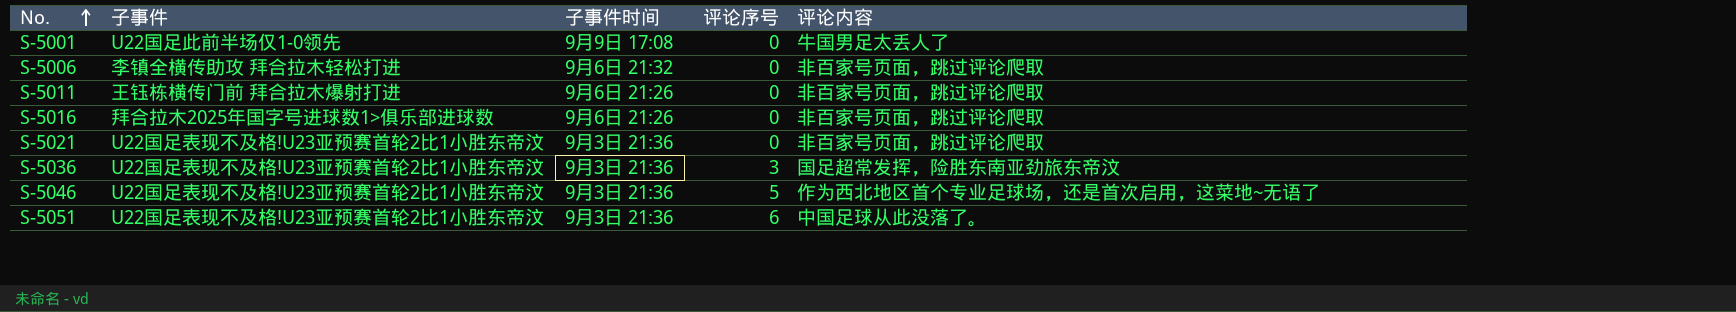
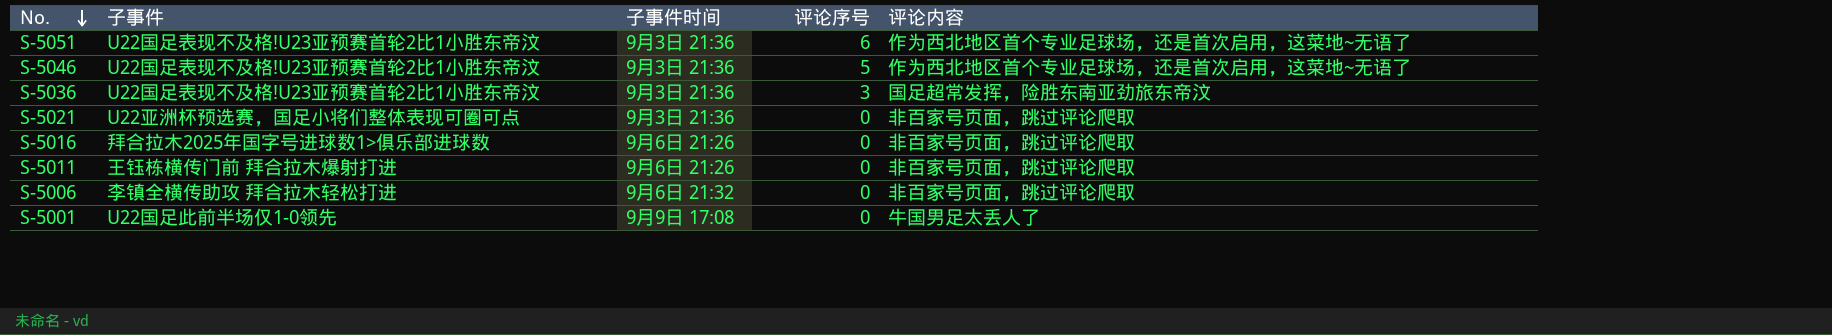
row order: No. ascending -> No. descending
S-5051 | 评论内容: 中国足球从此没落了。 -> 作为西北地区首个专业足球场，还是首次启用，这菜地~无语了
S-5021 | 子事件: U22国足表现不及格!U23亚预赛首轮2比1小胜东帝汶 -> U22亚洲杯预选赛，国足小将们整体表现可圈可点

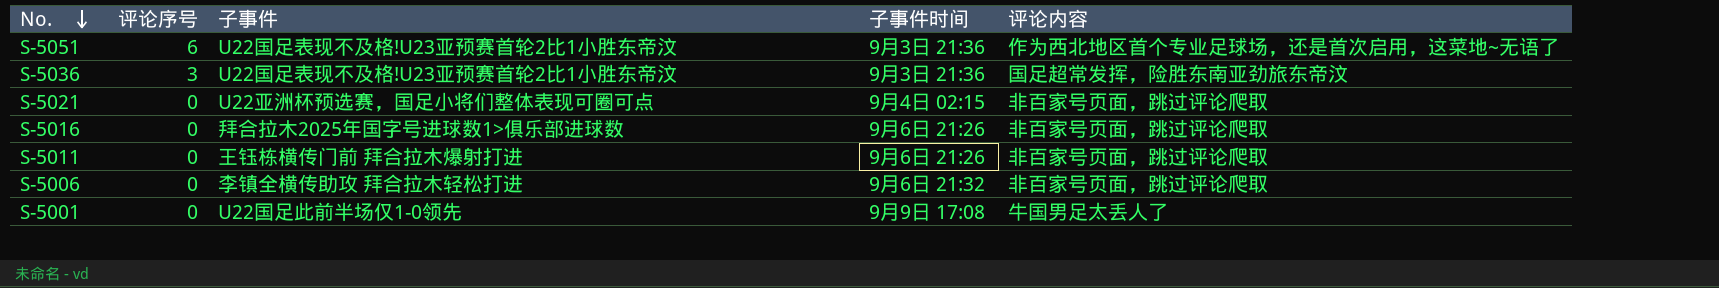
column 评论序号 | position: 4 -> 2
row S-5046: U22国足表现不及格!U23亚预赛首轮2比1小胜东帝汶 | 9月3日 21:36 | 5 | 作为西北地区首个专业足球场，还是首次启用，这菜地~无语了 -> none
S-5021 | 子事件时间: 9月3日 21:36 -> 9月4日 02:15

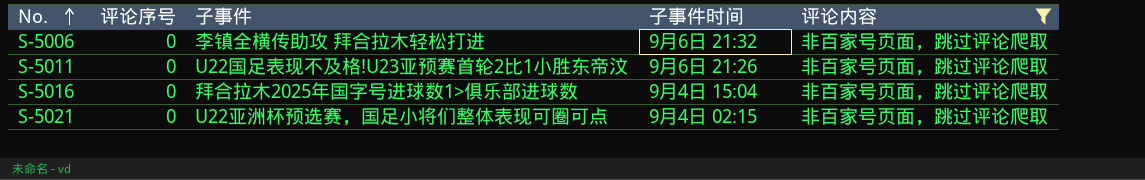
filter: none -> 评论内容 = 非百家号页面，跳过评论爬取
row order: No. descending -> No. ascending
S-5011 | 子事件: 王钰栋横传门前 拜合拉木爆射打进 -> U22国足表现不及格!U23亚预赛首轮2比1小胜东帝汶
S-5016 | 子事件时间: 9月6日 21:26 -> 9月4日 15:04

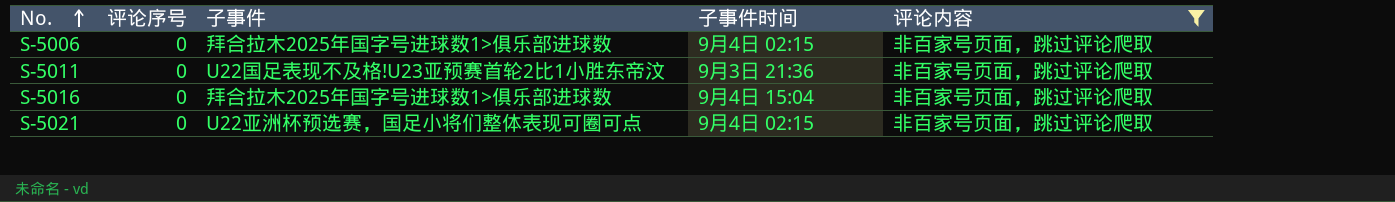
S-5006 | 子事件: 李镇全横传助攻 拜合拉木轻松打进 -> 拜合拉木2025年国字号进球数1>俱乐部进球数
S-5006 | 子事件时间: 9月6日 21:32 -> 9月4日 02:15
S-5011 | 子事件时间: 9月6日 21:26 -> 9月3日 21:36

